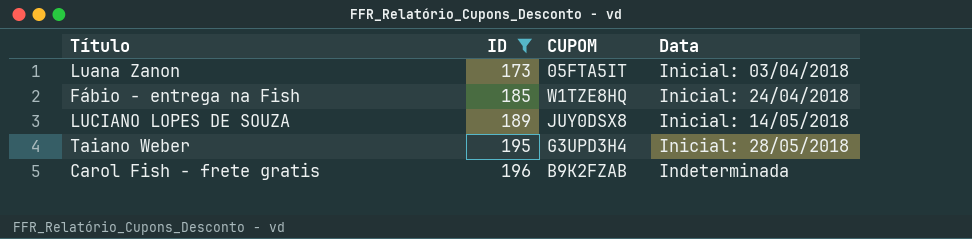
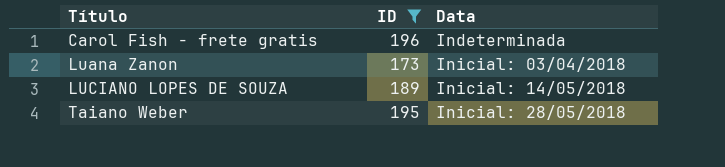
row order: ID ascending -> Título ascending
column CUPOM | position: 3 -> none
row Fábio - entrega na Fish: 185 | W1TZE8HQ | Inicial: 24/04/2018 -> none

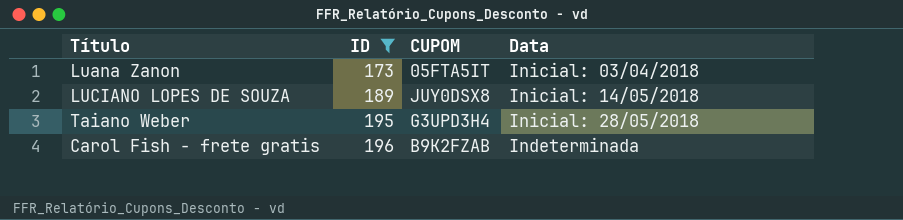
row order: Título ascending -> ID ascending
column CUPOM | position: none -> 3

